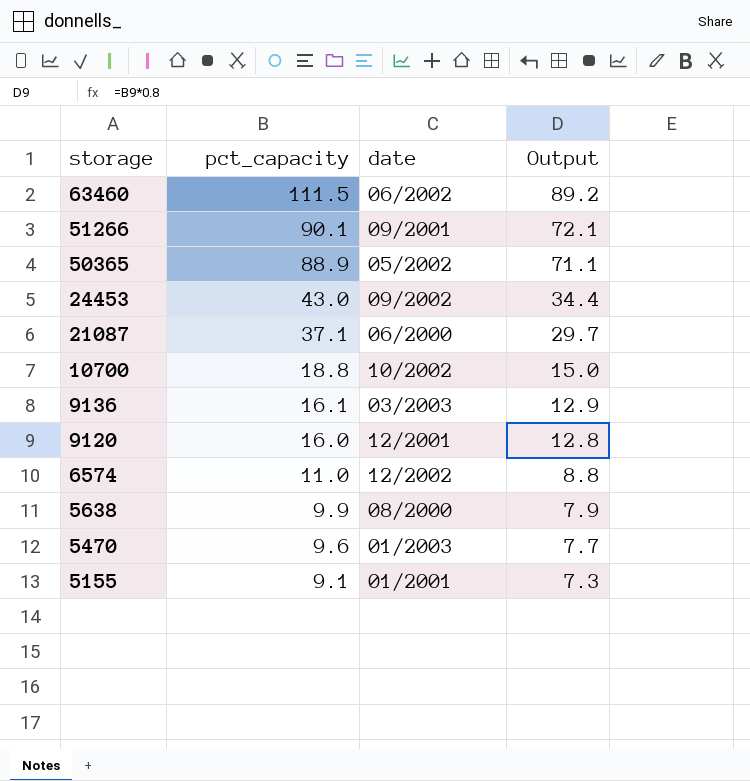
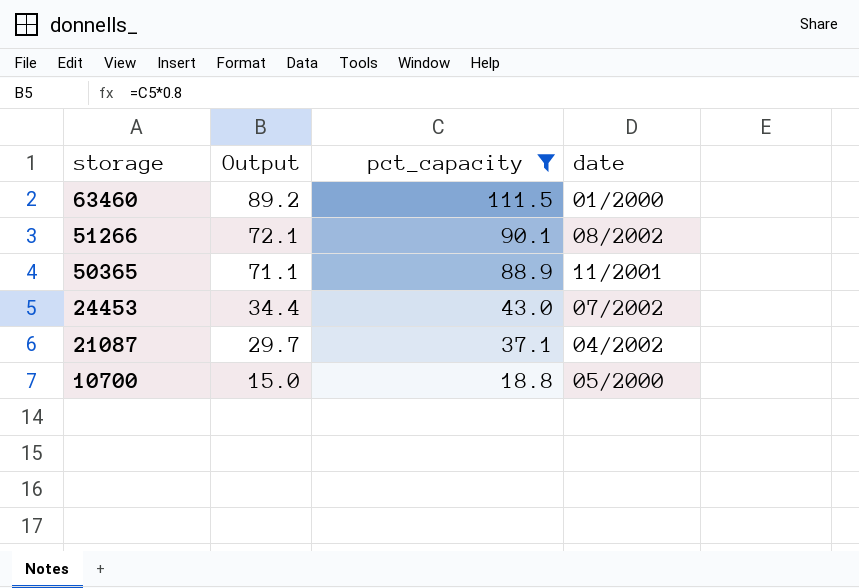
filter: none -> pct_capacity >= 18.8
column Output | position: 4 -> 2
63460 | date: 06/2002 -> 01/2000
51266 | date: 09/2001 -> 08/2002
50365 | date: 05/2002 -> 11/2001
24453 | date: 09/2002 -> 07/2002
21087 | date: 06/2000 -> 04/2002
10700 | date: 10/2002 -> 05/2000

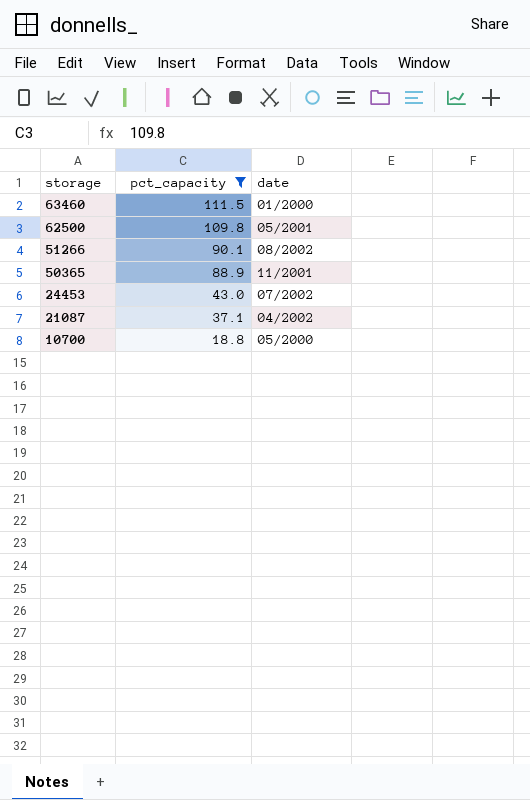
column Output | formula: [pct_capacity] * 0.8 -> none
row 62500: none -> 109.8 | 05/2001

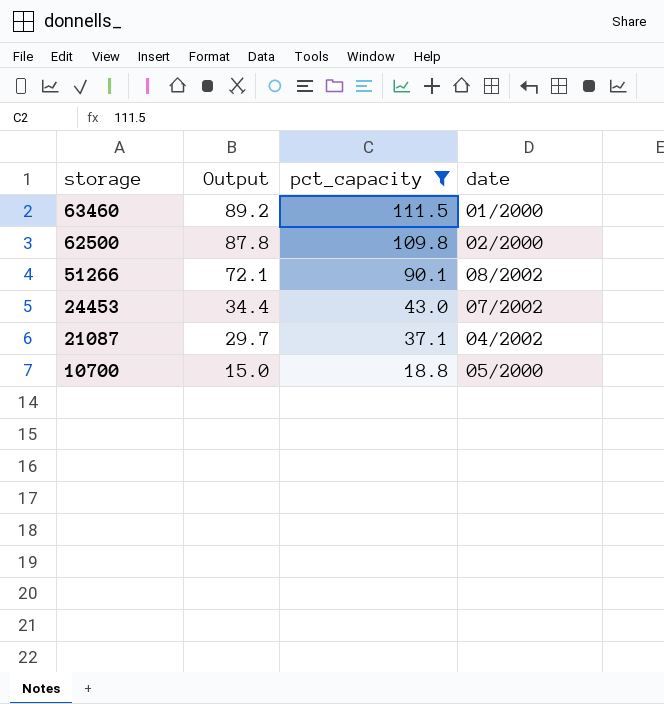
column Output | formula: none -> [pct_capacity] * 0.8
row 50365: 88.9 | 11/2001 -> none
62500 | date: 05/2001 -> 02/2000

